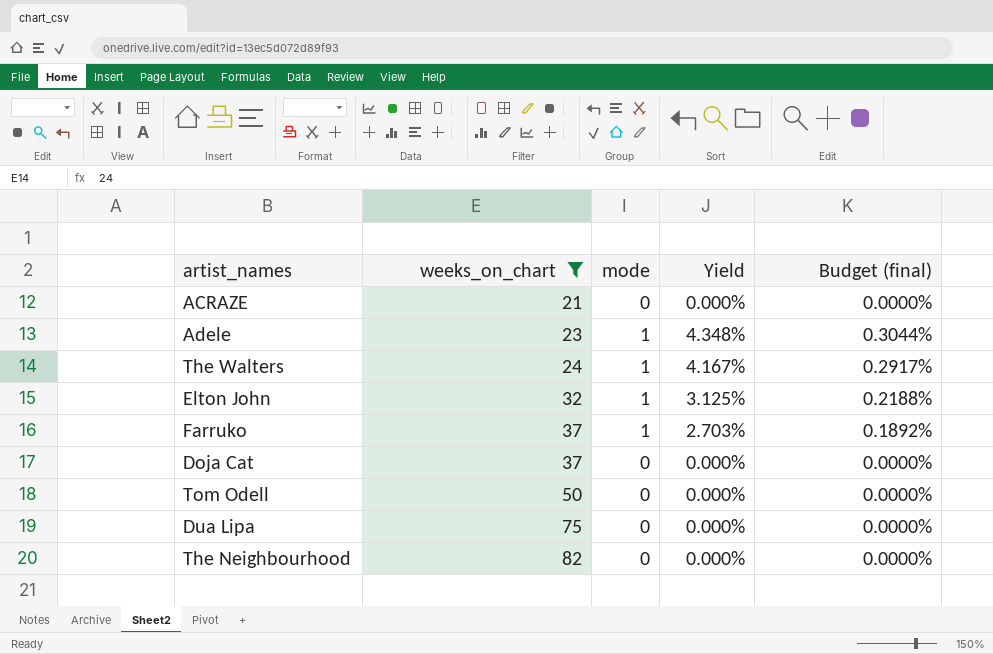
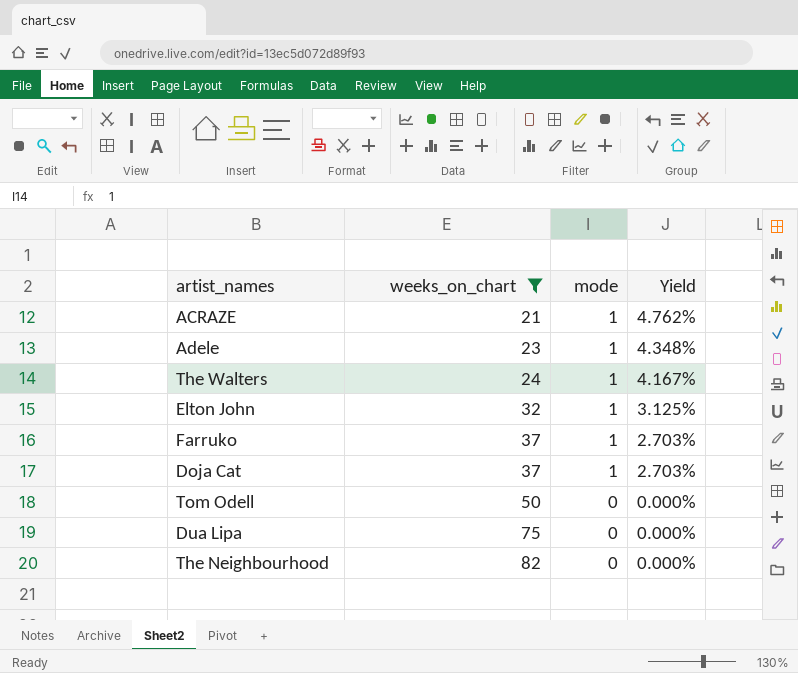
column Budget (final) | formula: [Yield] * 0.07 -> none
ACRAZE | mode: 0 -> 1
ACRAZE | Yield: 0.000% -> 4.762%
Doja Cat | mode: 0 -> 1
Doja Cat | Yield: 0.000% -> 2.703%

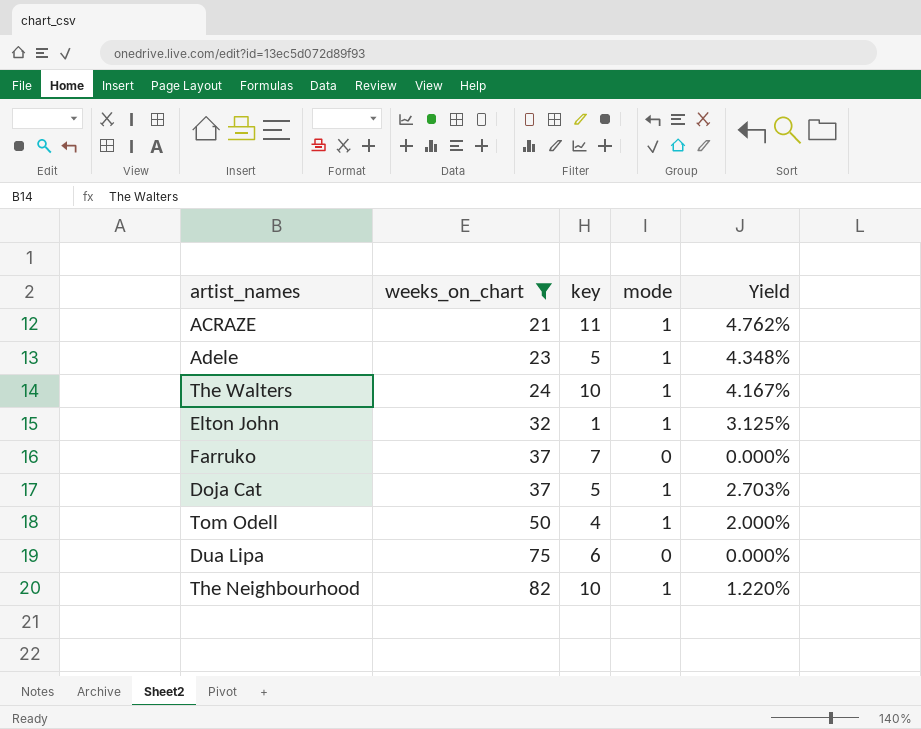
column key | position: none -> 3
Farruko | mode: 1 -> 0
Farruko | Yield: 2.703% -> 0.000%
Tom Odell | mode: 0 -> 1
Tom Odell | Yield: 0.000% -> 2.000%
The Neighbourhood | mode: 0 -> 1
The Neighbourhood | Yield: 0.000% -> 1.220%

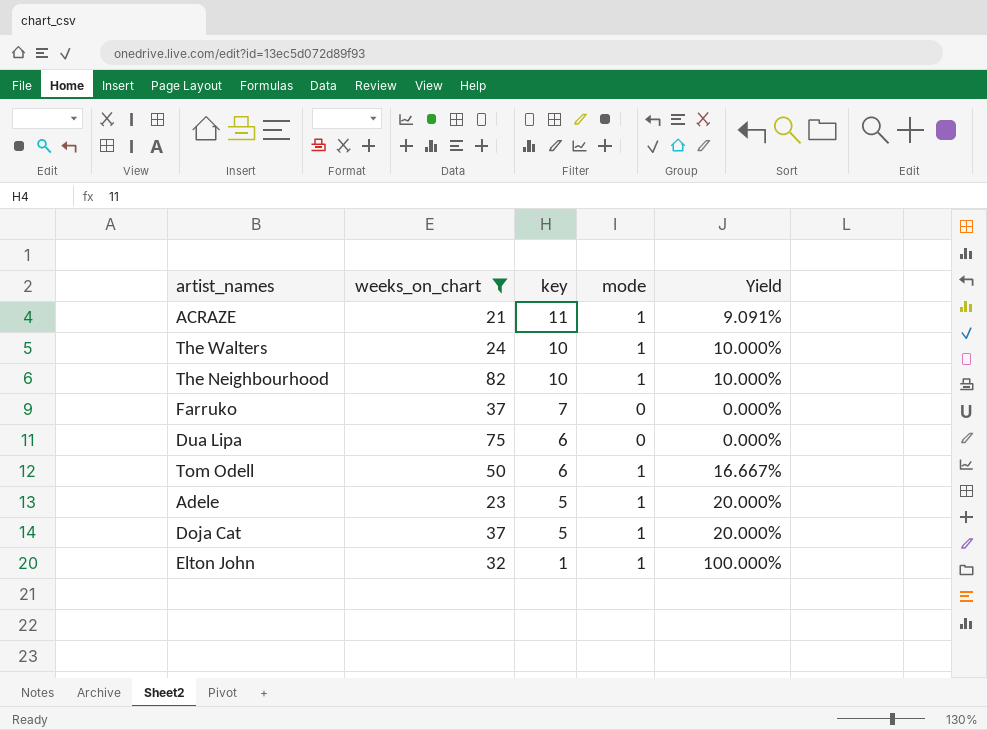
row order: weeks_on_chart ascending -> key descending
column Yield | formula: [mode] / [weeks_on_chart] -> [mode] / [key]
Tom Odell | key: 4 -> 6

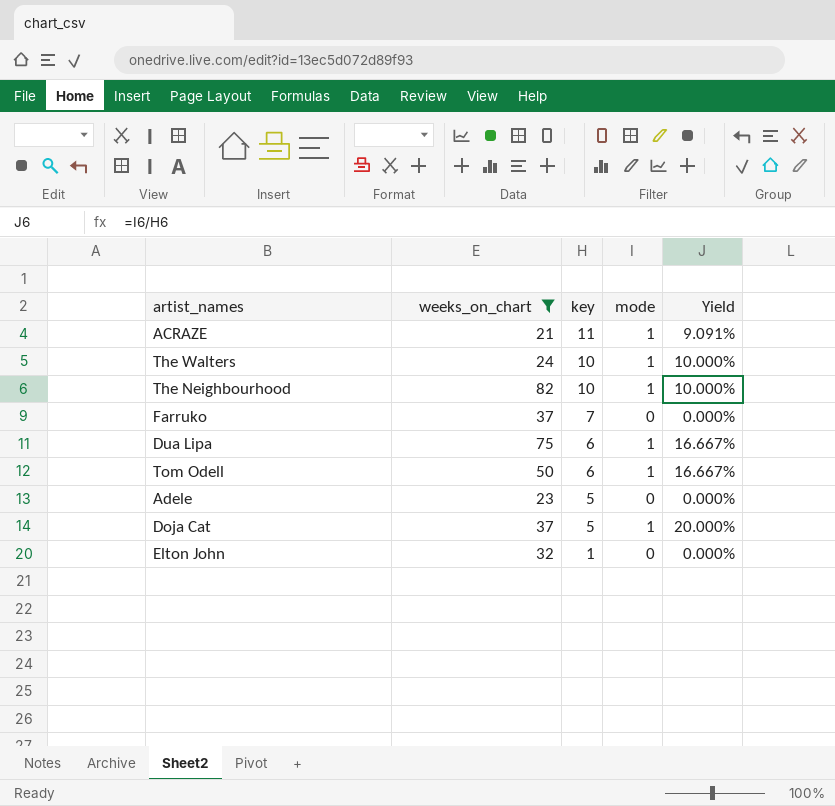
Dua Lipa | mode: 0 -> 1
Dua Lipa | Yield: 0.000% -> 16.667%
Adele | mode: 1 -> 0
Adele | Yield: 20.000% -> 0.000%
Elton John | mode: 1 -> 0
Elton John | Yield: 100.000% -> 0.000%

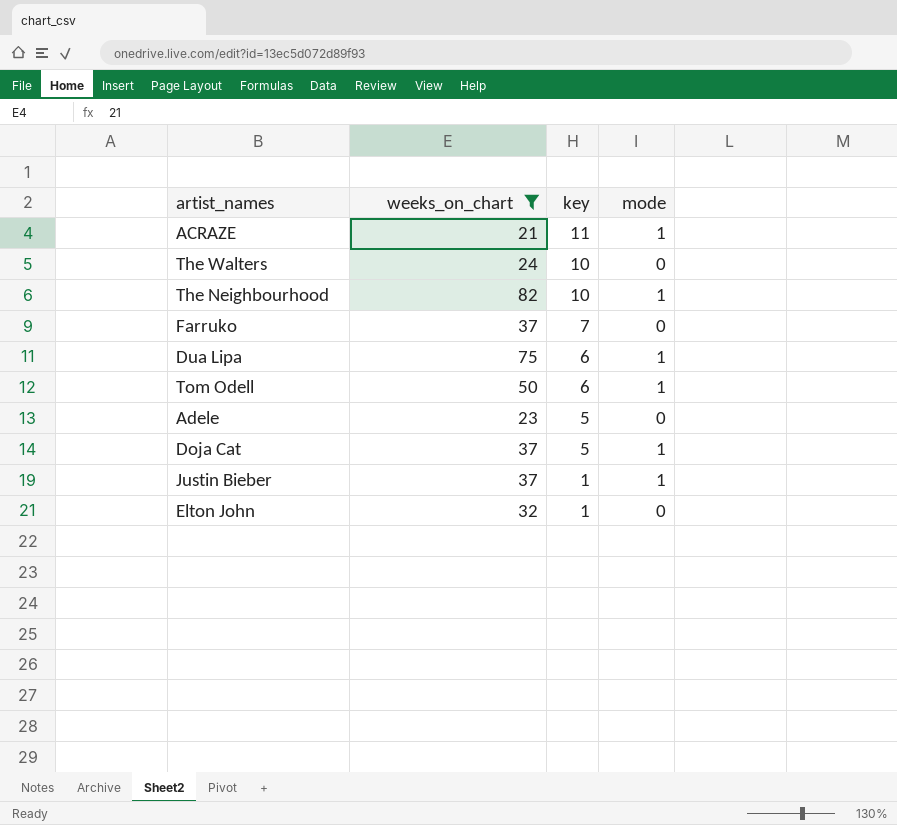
column Yield | formula: [mode] / [key] -> none
The Walters | mode: 1 -> 0
row Justin Bieber: none -> 37 | 1 | 1

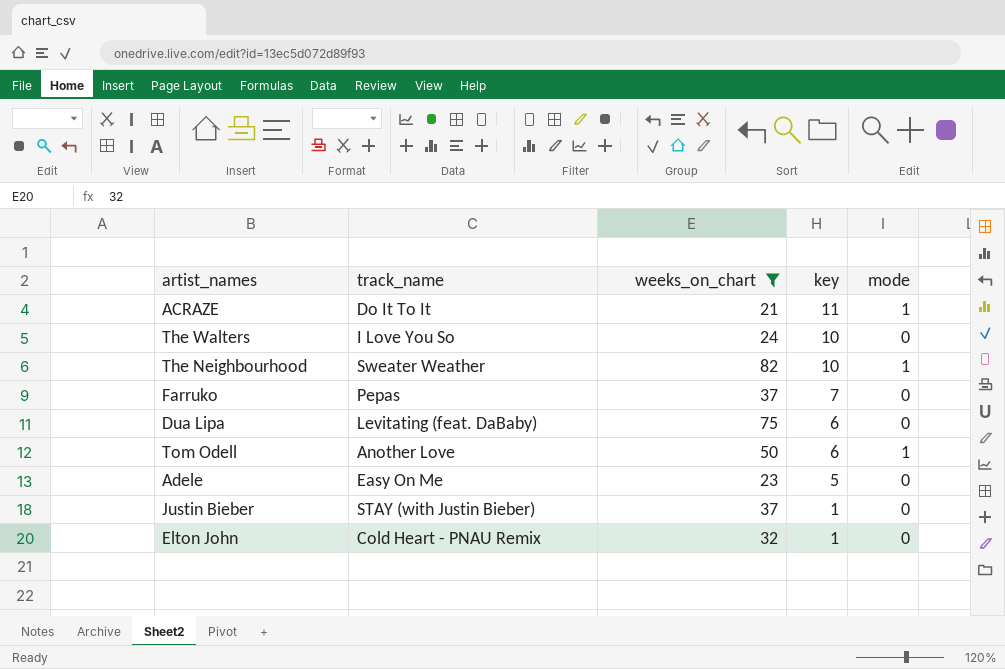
column track_name | position: none -> 2
row Doja Cat: 37 | 5 | 1 -> none
Dua Lipa | mode: 1 -> 0
Justin Bieber | mode: 1 -> 0

